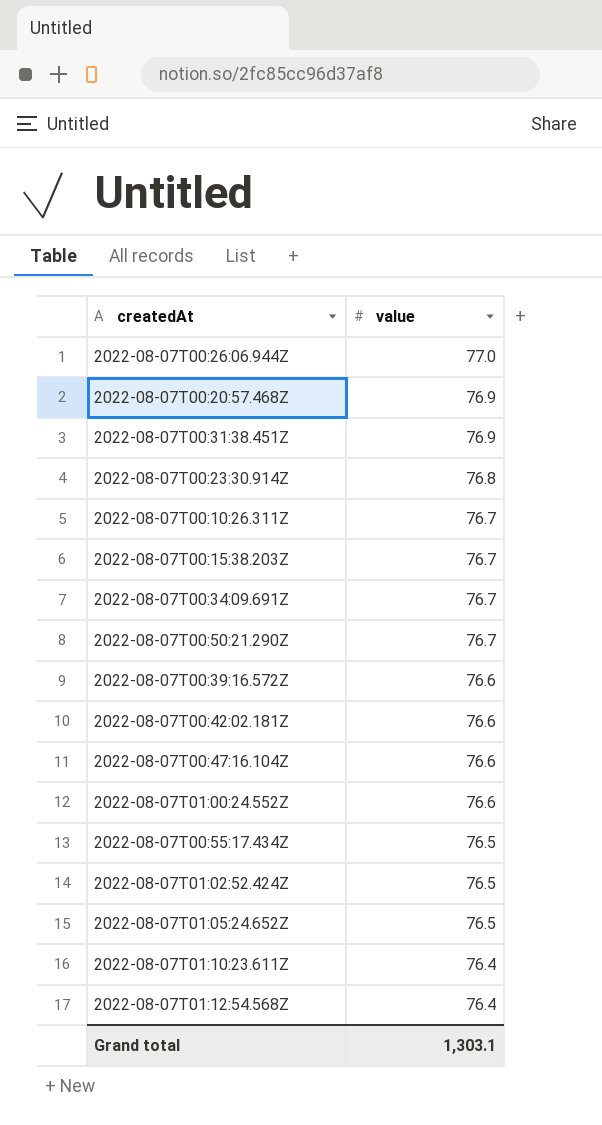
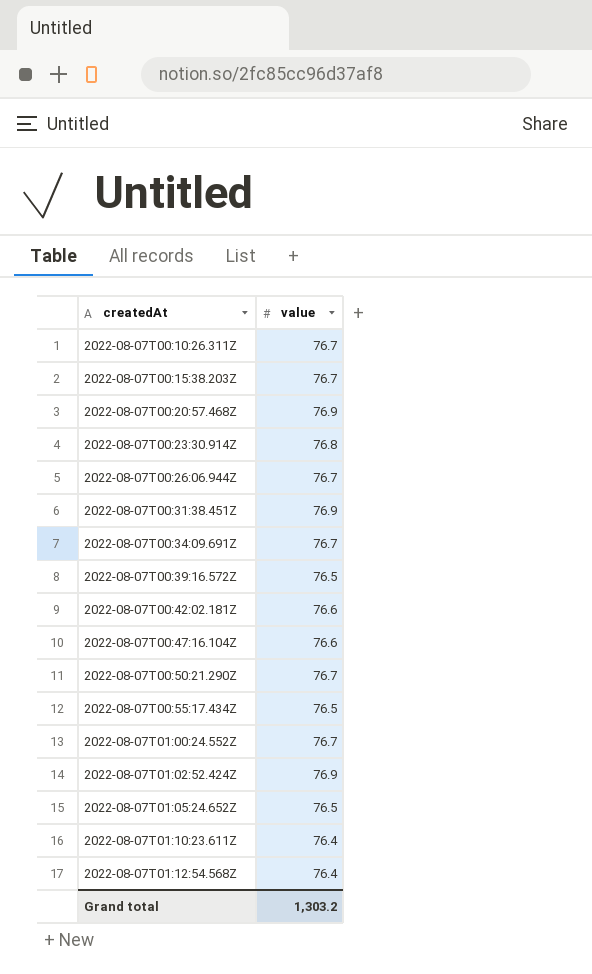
row order: value descending -> createdAt ascending
2022-08-07T00:26:06.944Z | value: 77.0 -> 76.7
2022-08-07T00:39:16.572Z | value: 76.6 -> 76.5
2022-08-07T01:00:24.552Z | value: 76.6 -> 76.7
2022-08-07T01:02:52.424Z | value: 76.5 -> 76.9
Grand total | value: 1,303.1 -> 1,303.2

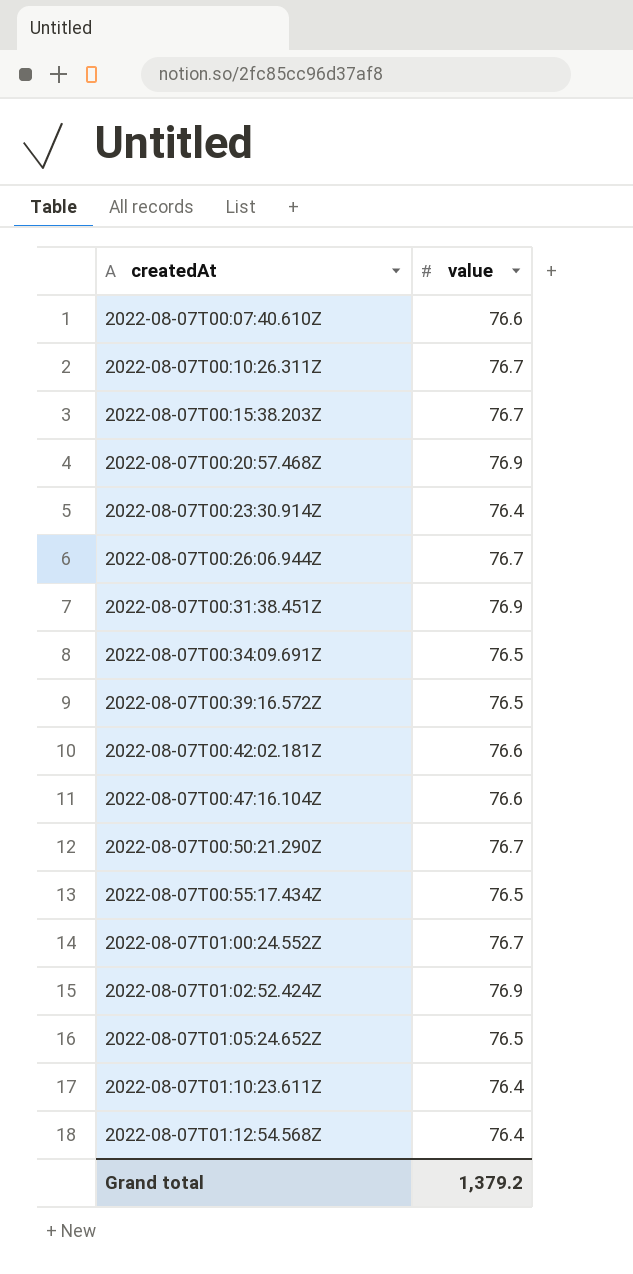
row 2022-08-07T00:07:40.610Z: none -> 76.6
2022-08-07T00:23:30.914Z | value: 76.8 -> 76.4
2022-08-07T00:34:09.691Z | value: 76.7 -> 76.5
Grand total | value: 1,303.2 -> 1,379.2

